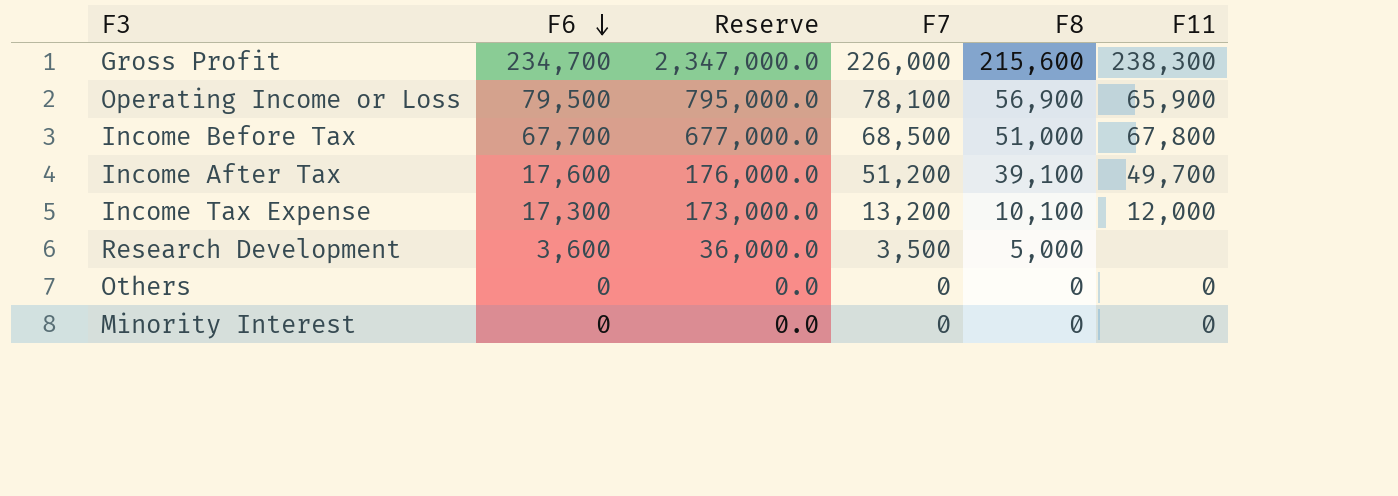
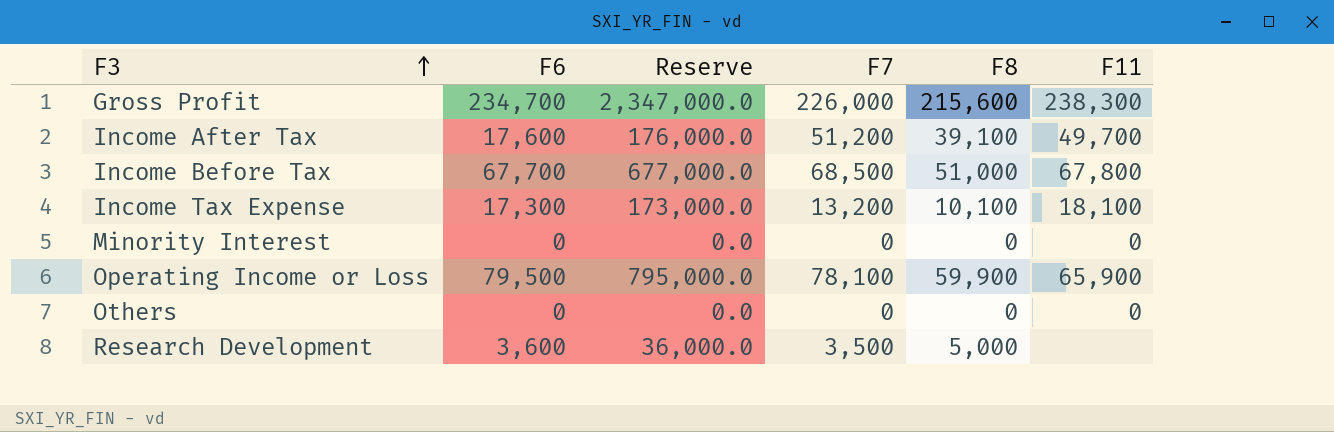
row order: F6 descending -> F3 ascending
Income Tax Expense | F11: 12,000 -> 18,100
Operating Income or Loss | F8: 56,900 -> 59,900

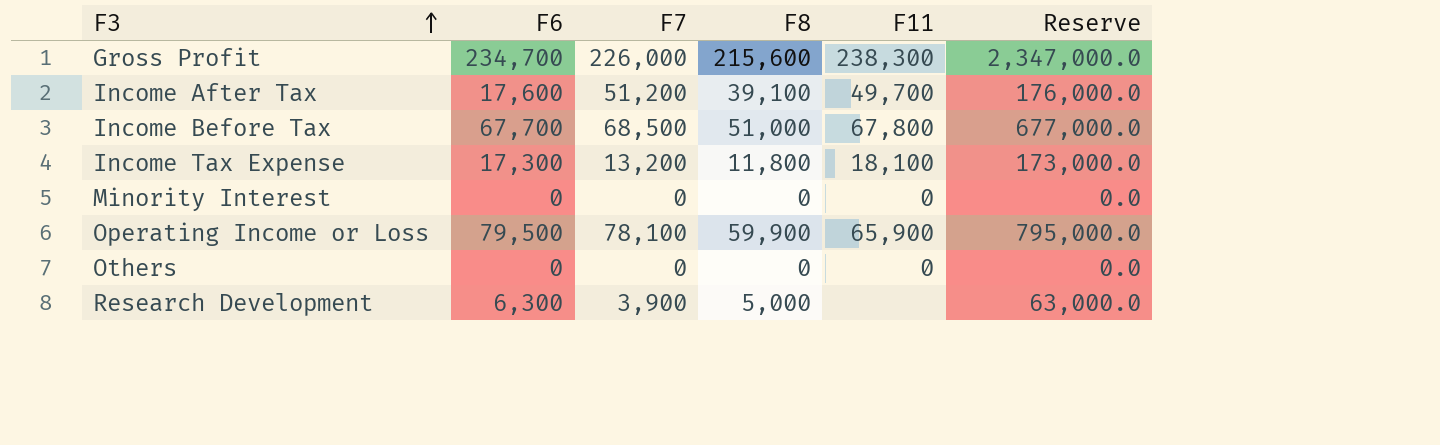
column Reserve | position: 3 -> 6
Income Tax Expense | F8: 10,100 -> 11,800
Research Development | F6: 3,600 -> 6,300
Research Development | F7: 3,500 -> 3,900
Research Development | Reserve: 36,000.0 -> 63,000.0

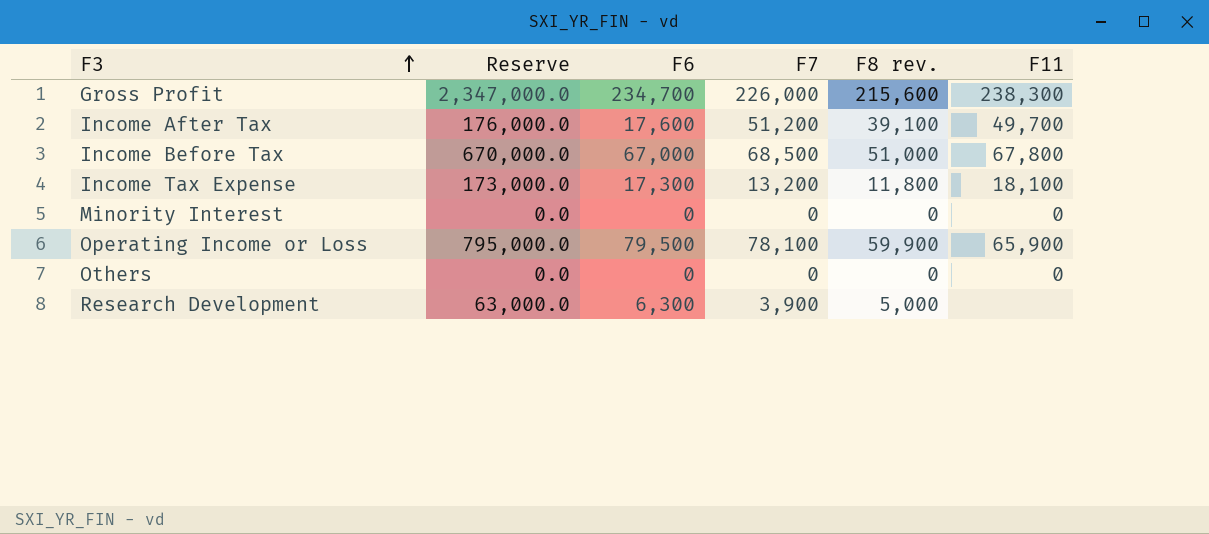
column Reserve | position: 6 -> 2
column name: F8 -> F8 rev.
Income Before Tax | Reserve: 677,000.0 -> 670,000.0
Income Before Tax | F6: 67,700 -> 67,000

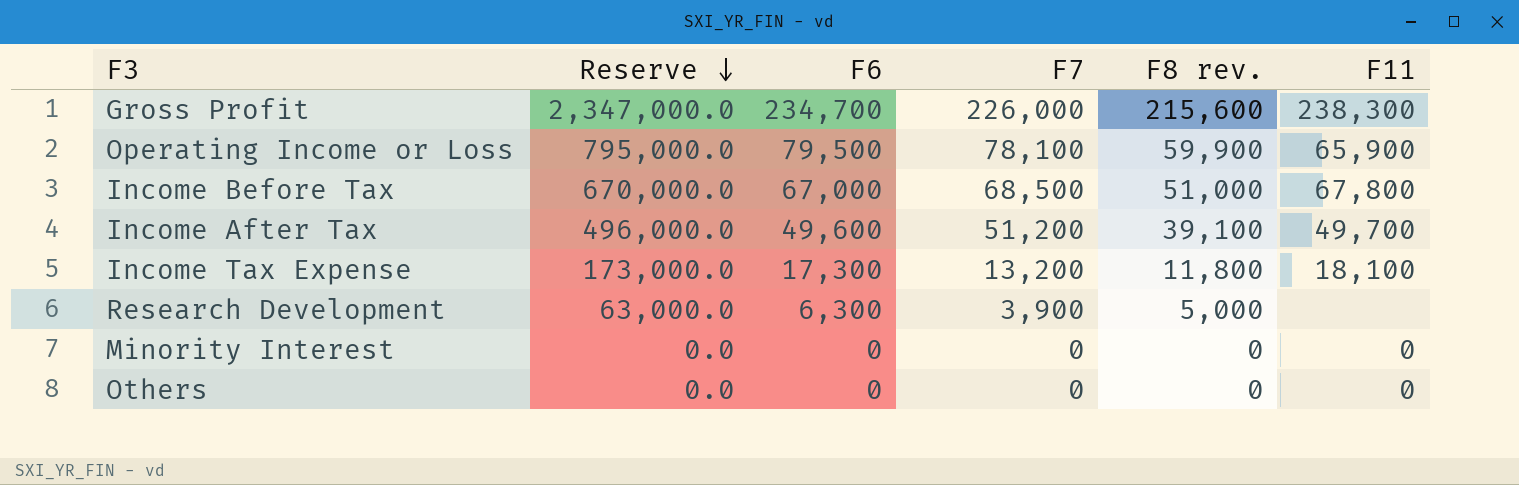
row order: F3 ascending -> Reserve descending
Income After Tax | Reserve: 176,000.0 -> 496,000.0
Income After Tax | F6: 17,600 -> 49,600

